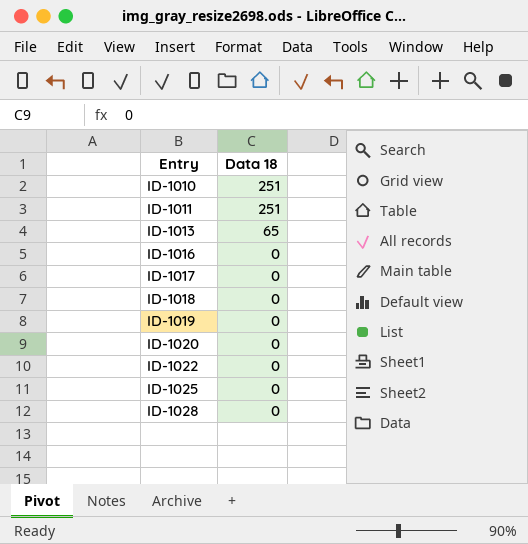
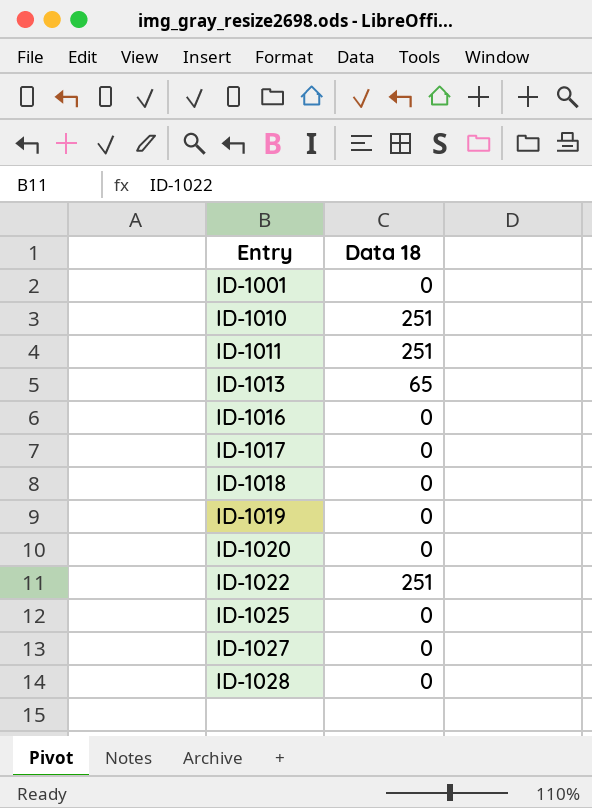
row ID-1001: none -> 0
ID-1022 | Data 18: 0 -> 251
row ID-1027: none -> 0

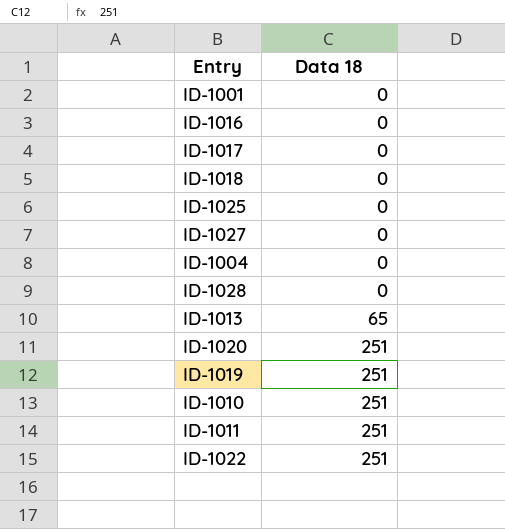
row order: Entry ascending -> Data 18 ascending
row ID-1004: none -> 0
ID-1020 | Data 18: 0 -> 251
ID-1019 | Data 18: 0 -> 251

